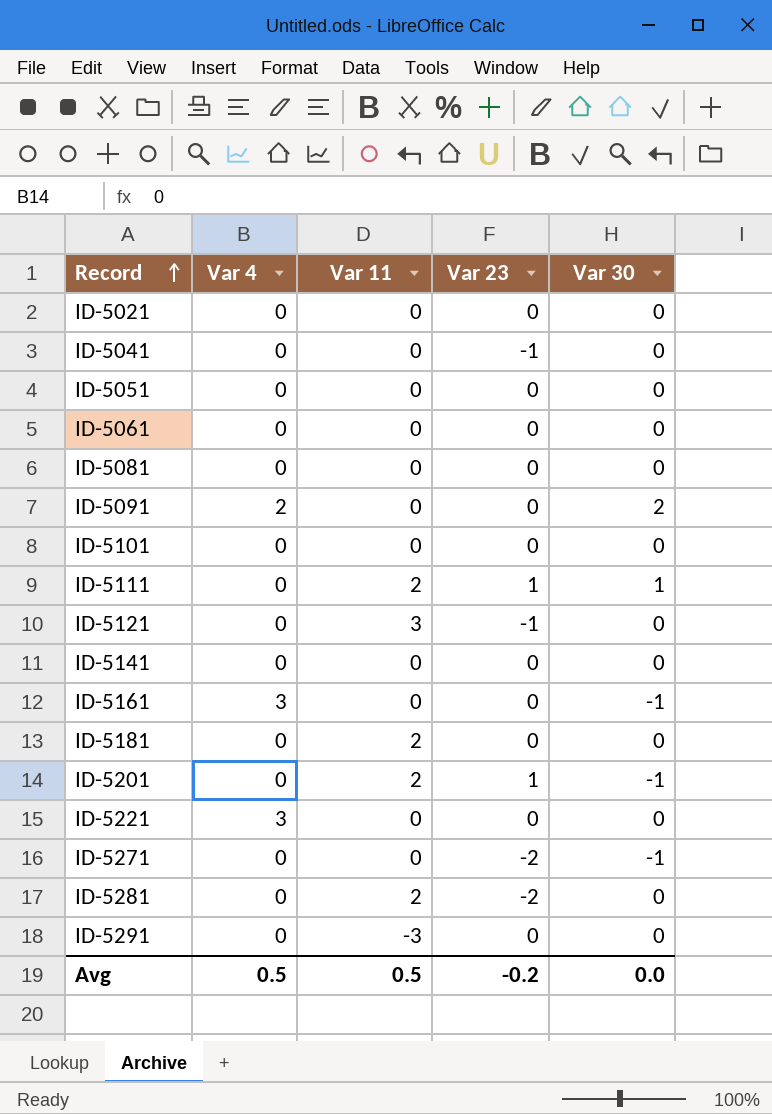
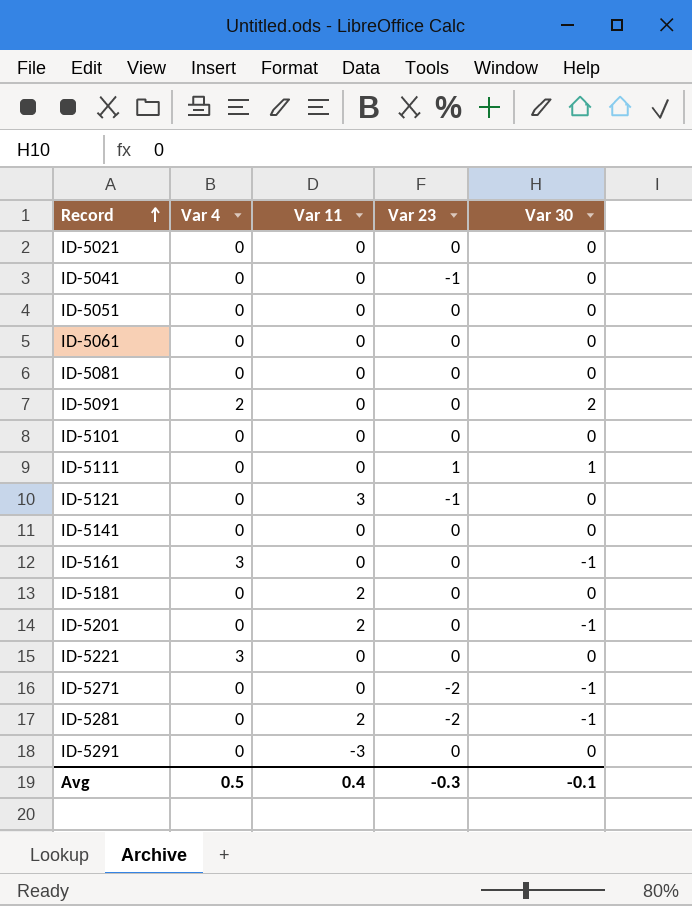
ID-5111 | Var 11: 2 -> 0
ID-5201 | Var 23: 1 -> 0
ID-5281 | Var 30: 0 -> -1
Avg | Var 11: 0.5 -> 0.4
Avg | Var 23: -0.2 -> -0.3
Avg | Var 30: 0.0 -> -0.1

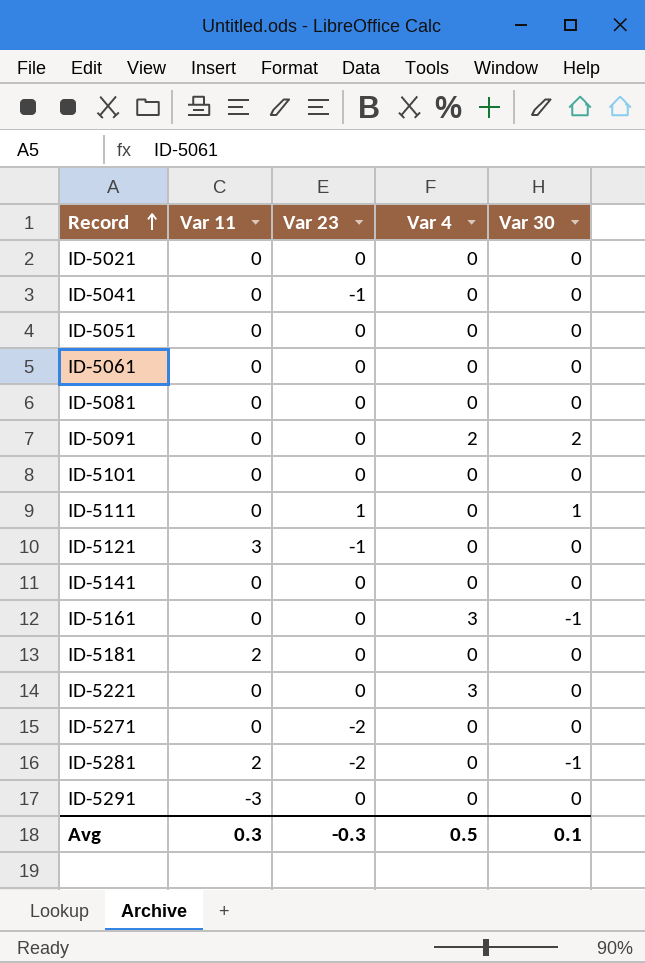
column Var 4 | position: 2 -> 4
row ID-5201: 0 | 2 | 0 | -1 -> none
ID-5271 | Var 30: -1 -> 0
Avg | Var 11: 0.4 -> 0.3
Avg | Var 30: -0.1 -> 0.1

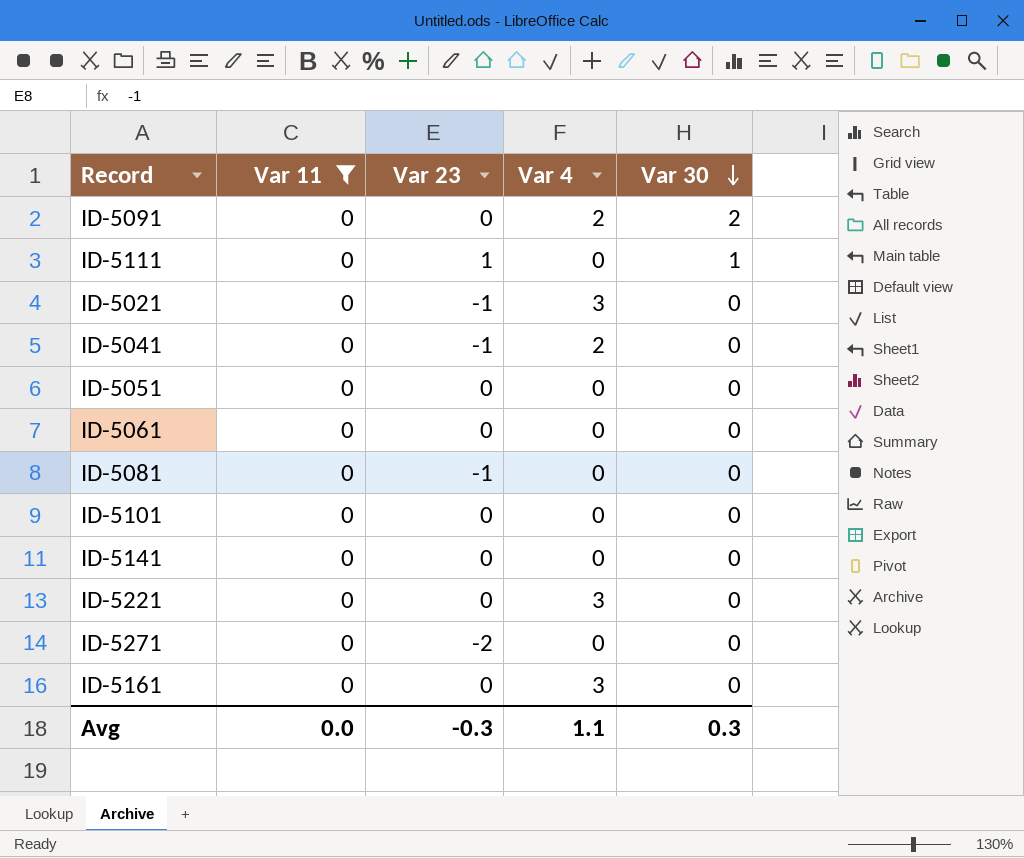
filter: none -> Var 11 = 0
row order: Record ascending -> Var 30 descending
ID-5021 | Var 23: 0 -> -1
ID-5021 | Var 4: 0 -> 3
ID-5041 | Var 4: 0 -> 2
ID-5081 | Var 23: 0 -> -1
ID-5161 | Var 30: -1 -> 0
Avg | Var 11: 0.3 -> 0.0
Avg | Var 4: 0.5 -> 1.1
Avg | Var 30: 0.1 -> 0.3

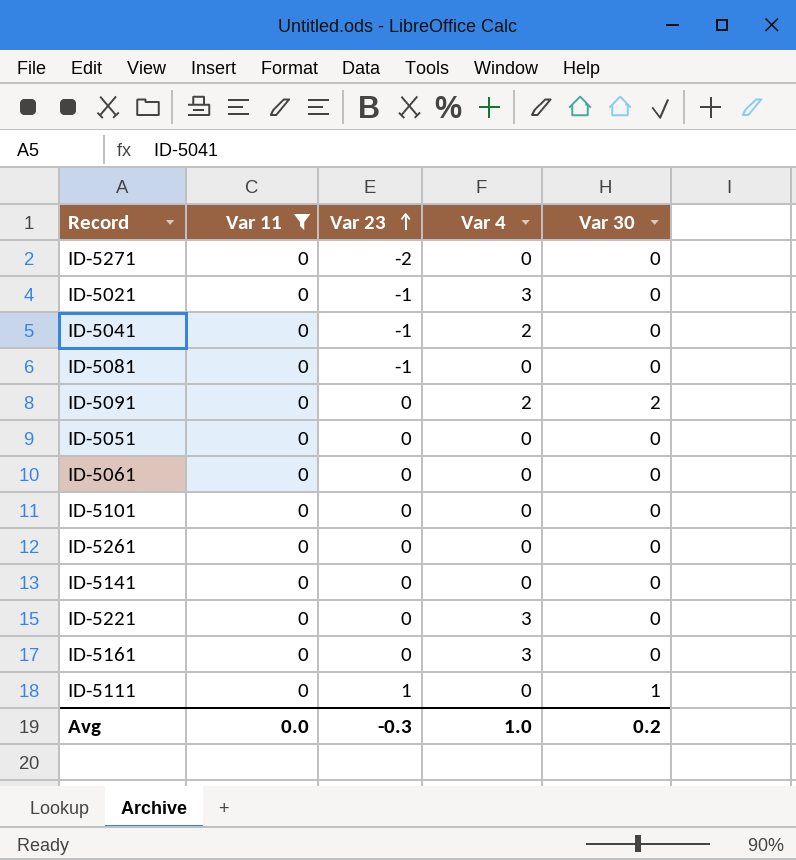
row order: Var 30 descending -> Var 23 ascending
row ID-5261: none -> 0 | 0 | 0 | 0
Avg | Var 4: 1.1 -> 1.0
Avg | Var 30: 0.3 -> 0.2

